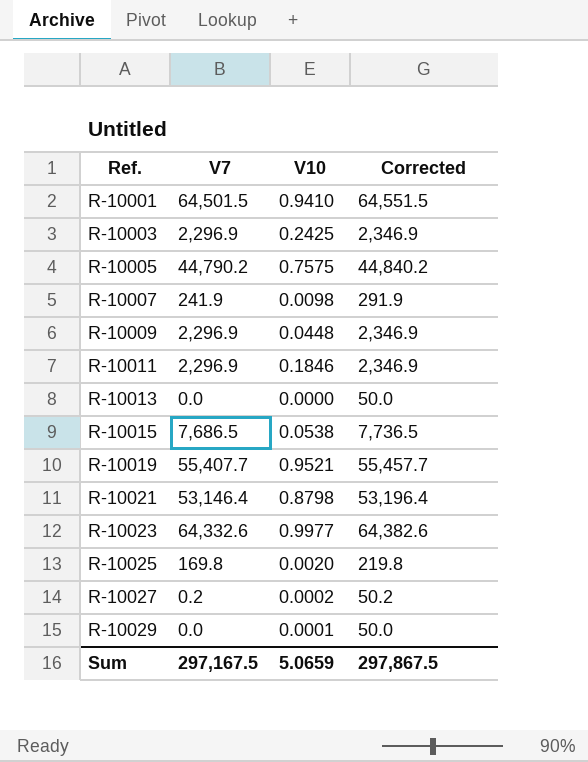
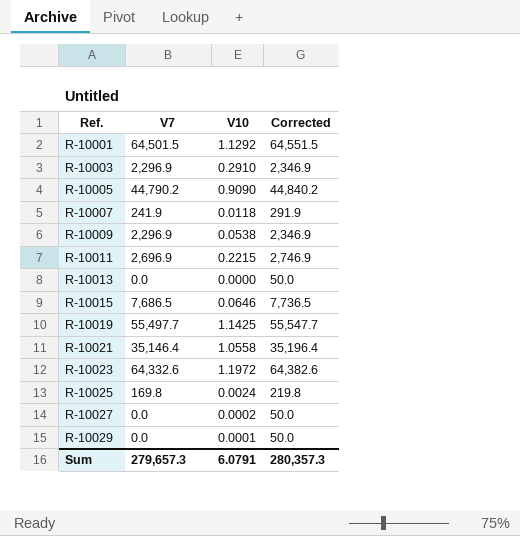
R-10001 | V10: 0.9410 -> 1.1292
R-10003 | V10: 0.2425 -> 0.2910
R-10005 | V10: 0.7575 -> 0.9090
R-10007 | V10: 0.0098 -> 0.0118
R-10009 | V10: 0.0448 -> 0.0538
R-10011 | V7: 2,296.9 -> 2,696.9
R-10011 | V10: 0.1846 -> 0.2215
R-10011 | Corrected: 2,346.9 -> 2,746.9
R-10015 | V10: 0.0538 -> 0.0646
R-10019 | V7: 55,407.7 -> 55,497.7
R-10019 | V10: 0.9521 -> 1.1425
R-10019 | Corrected: 55,457.7 -> 55,547.7
R-10021 | V7: 53,146.4 -> 35,146.4
R-10021 | V10: 0.8798 -> 1.0558
R-10021 | Corrected: 53,196.4 -> 35,196.4
R-10023 | V10: 0.9977 -> 1.1972
R-10025 | V10: 0.0020 -> 0.0024
R-10027 | V7: 0.2 -> 0.0
R-10027 | Corrected: 50.2 -> 50.0
Sum | V7: 297,167.5 -> 279,657.3
Sum | V10: 5.0659 -> 6.0791
Sum | Corrected: 297,867.5 -> 280,357.3

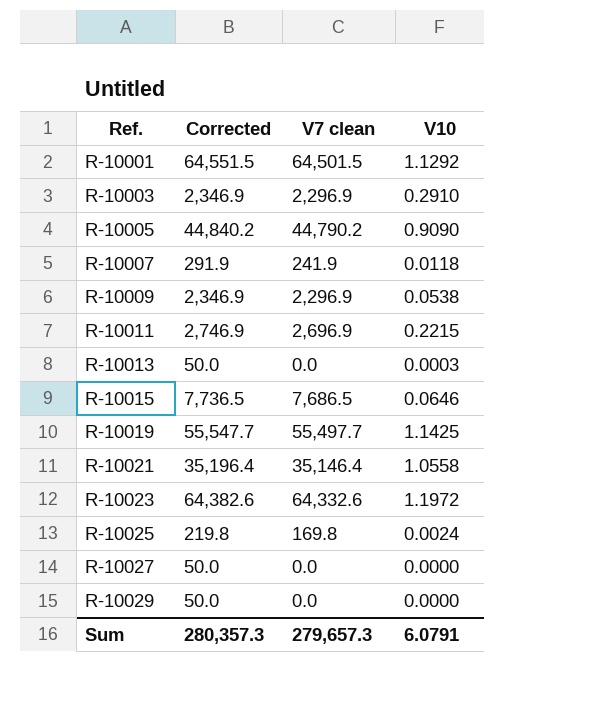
column Corrected | position: 4 -> 2
column name: V7 -> V7 clean
R-10013 | V10: 0.0000 -> 0.0003
R-10027 | V10: 0.0002 -> 0.0000
R-10029 | V10: 0.0001 -> 0.0000

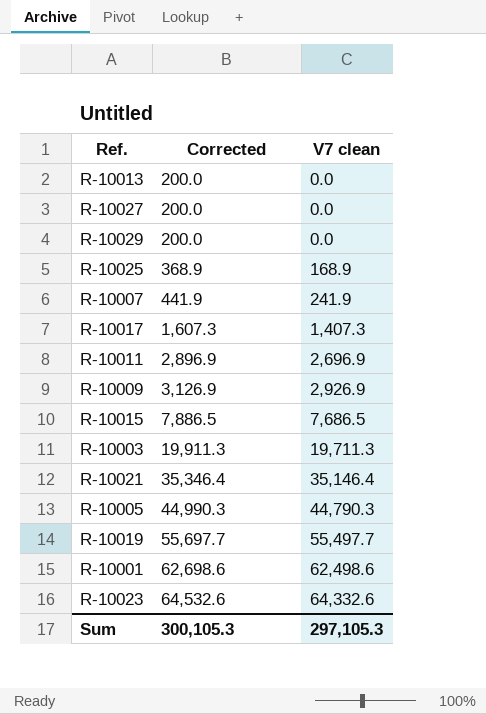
row order: Ref. ascending -> Corrected ascending
column V10 | position: 4 -> none
column Corrected | formula: [V7 clean] + 50 -> [V7 clean] + 200
R-10025 | V7 clean: 169.8 -> 168.9
row R-10017: none -> 1,607.3 | 1,407.3
R-10009 | V7 clean: 2,296.9 -> 2,926.9
R-10003 | V7 clean: 2,296.9 -> 19,711.3
R-10005 | V7 clean: 44,790.2 -> 44,790.3
R-10001 | V7 clean: 64,501.5 -> 62,498.6
Sum | Corrected: 280,357.3 -> 300,105.3
Sum | V7 clean: 279,657.3 -> 297,105.3

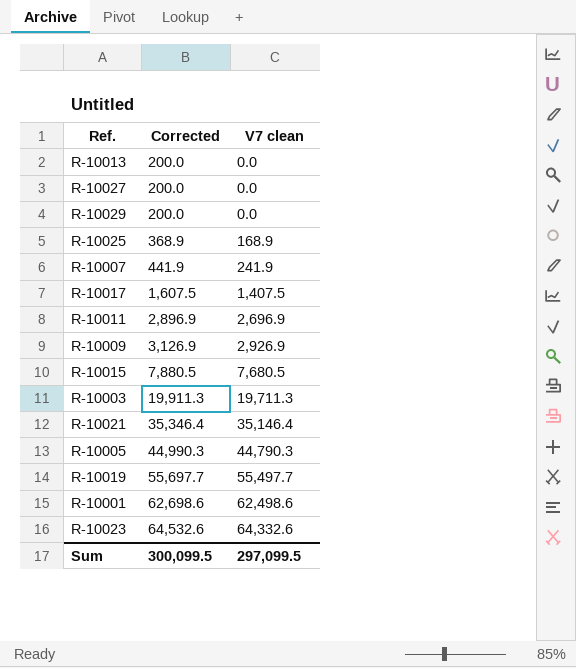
R-10017 | Corrected: 1,607.3 -> 1,607.5
R-10017 | V7 clean: 1,407.3 -> 1,407.5
R-10015 | Corrected: 7,886.5 -> 7,880.5
R-10015 | V7 clean: 7,686.5 -> 7,680.5
Sum | Corrected: 300,105.3 -> 300,099.5
Sum | V7 clean: 297,105.3 -> 297,099.5

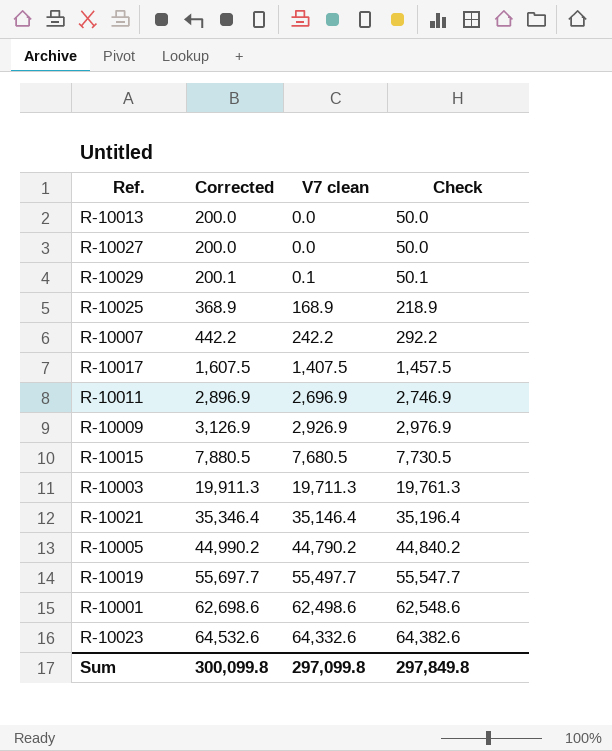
column Check | formula: none -> [V7 clean] + 50
R-10029 | Corrected: 200.0 -> 200.1
R-10029 | V7 clean: 0.0 -> 0.1
R-10007 | Corrected: 441.9 -> 442.2
R-10007 | V7 clean: 241.9 -> 242.2
R-10005 | Corrected: 44,990.3 -> 44,990.2
R-10005 | V7 clean: 44,790.3 -> 44,790.2
Sum | Corrected: 300,099.5 -> 300,099.8
Sum | V7 clean: 297,099.5 -> 297,099.8

